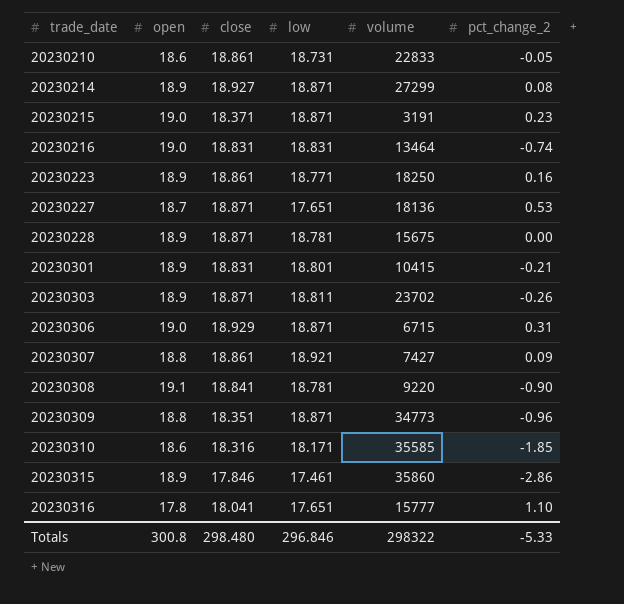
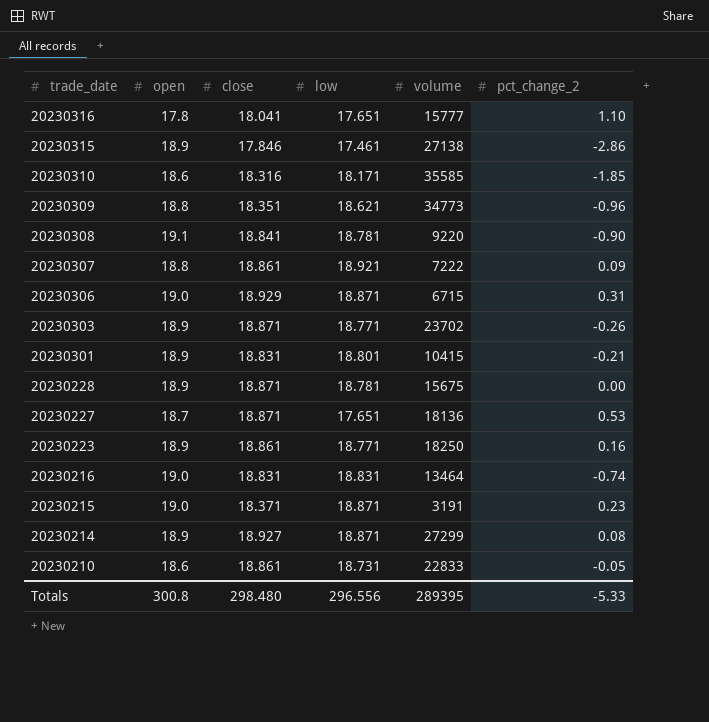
row order: trade_date ascending -> trade_date descending
20230315 | volume: 35860 -> 27138
20230309 | low: 18.871 -> 18.621
20230307 | volume: 7427 -> 7222
20230303 | low: 18.811 -> 18.771
Totals | low: 296.846 -> 296.556
Totals | volume: 298322 -> 289395

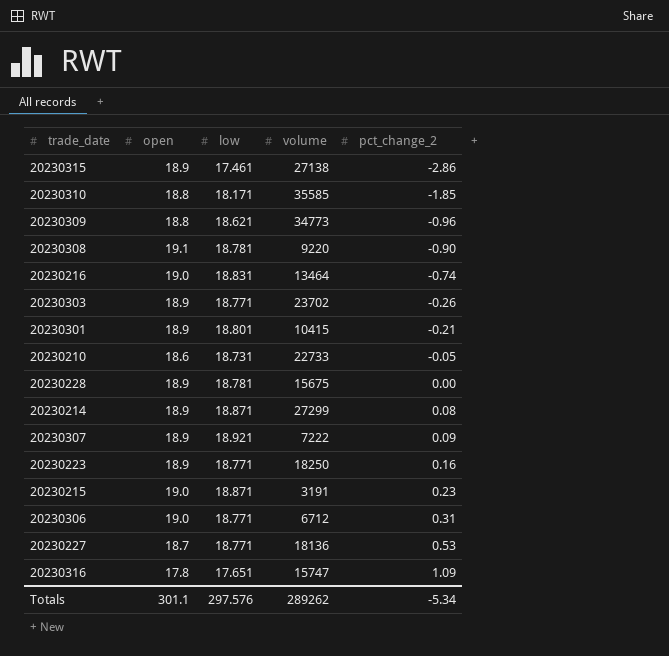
row order: trade_date descending -> pct_change_2 ascending
column close | position: 3 -> none
20230310 | open: 18.6 -> 18.8
20230210 | volume: 22833 -> 22733
20230307 | open: 18.8 -> 18.9
20230306 | low: 18.871 -> 18.771
20230306 | volume: 6715 -> 6712
20230227 | low: 17.651 -> 18.771
20230316 | volume: 15777 -> 15747
20230316 | pct_change_2: 1.10 -> 1.09
Totals | open: 300.8 -> 301.1
Totals | low: 296.556 -> 297.576
Totals | volume: 289395 -> 289262
Totals | pct_change_2: -5.33 -> -5.34

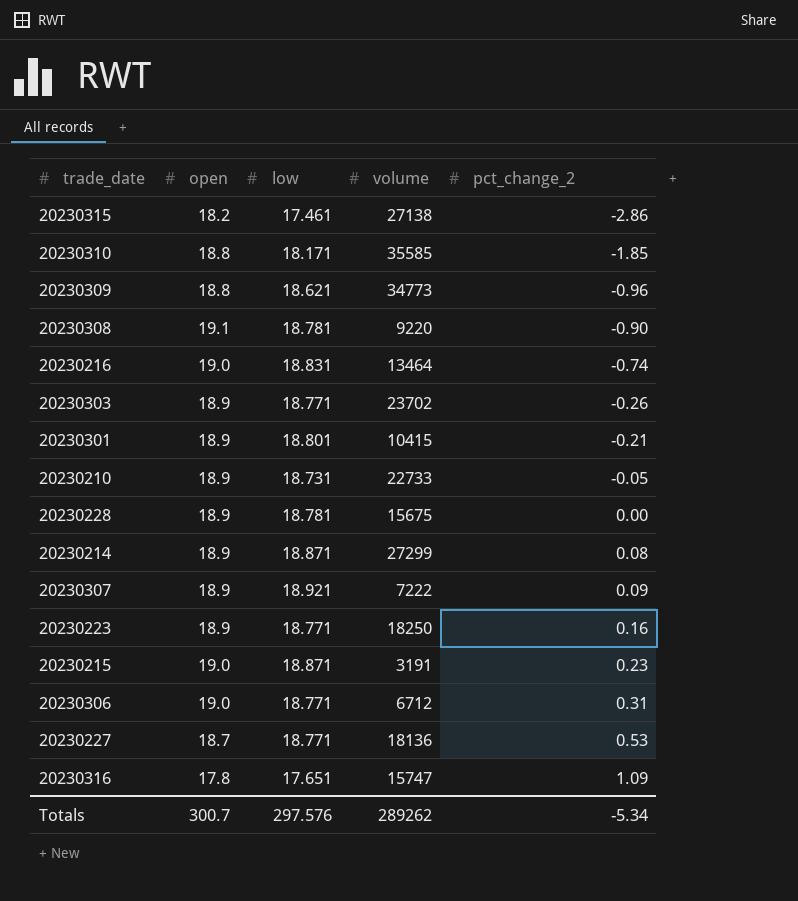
20230315 | open: 18.9 -> 18.2
20230210 | open: 18.6 -> 18.9
Totals | open: 301.1 -> 300.7

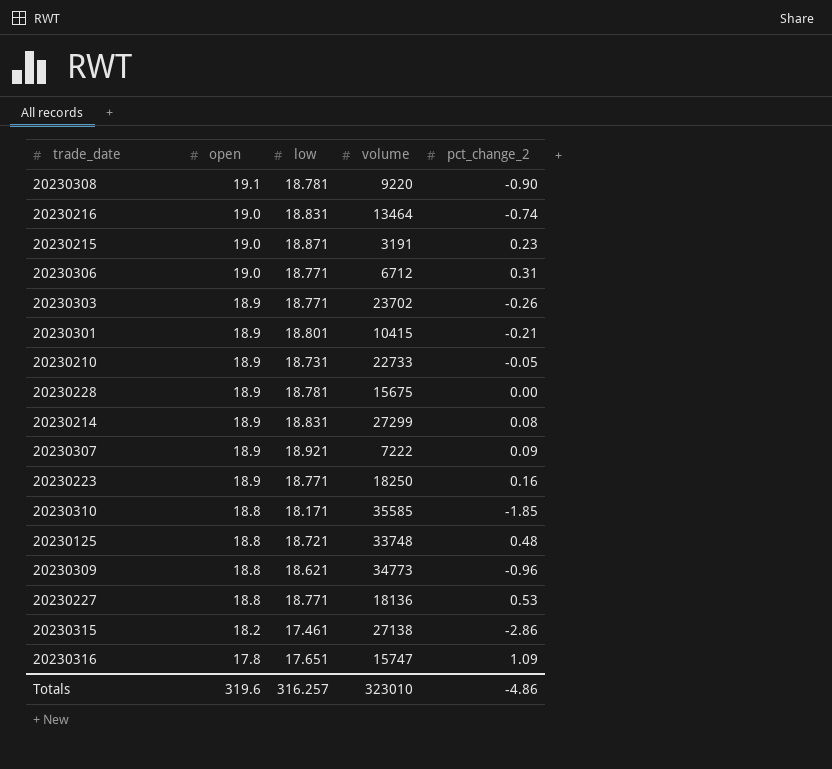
row order: pct_change_2 ascending -> open descending
20230214 | low: 18.871 -> 18.831
row 20230125: none -> 18.8 | 18.721 | 33748 | 0.48
20230227 | open: 18.7 -> 18.8
Totals | open: 300.7 -> 319.6
Totals | low: 297.576 -> 316.257
Totals | volume: 289262 -> 323010
Totals | pct_change_2: -5.34 -> -4.86

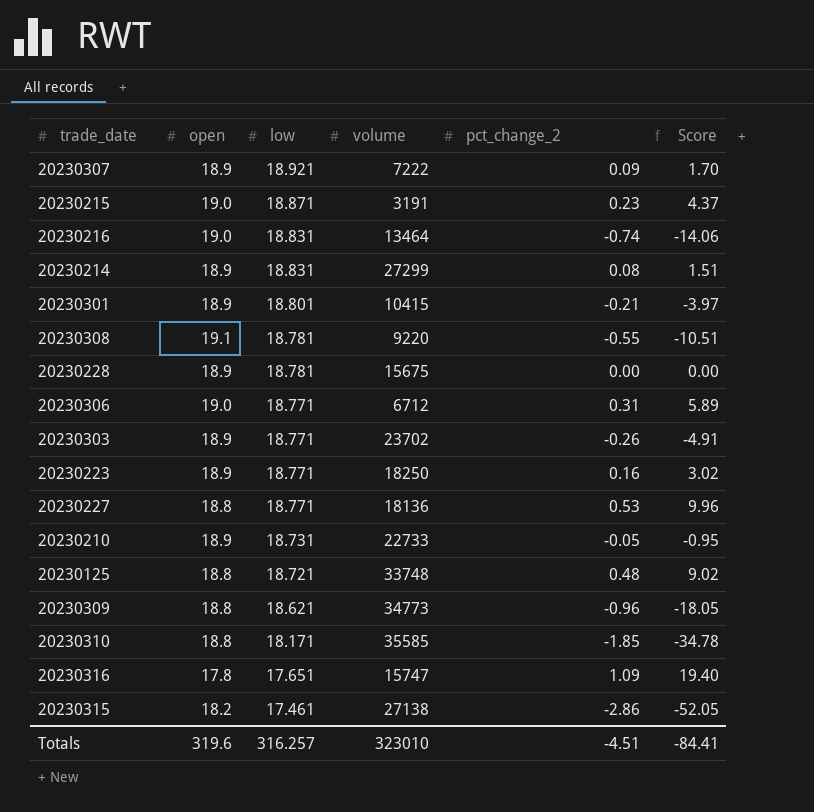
row order: open descending -> low descending
column Score | formula: none -> [open] * [pct_change_2]
20230308 | pct_change_2: -0.90 -> -0.55
Totals | pct_change_2: -4.86 -> -4.51

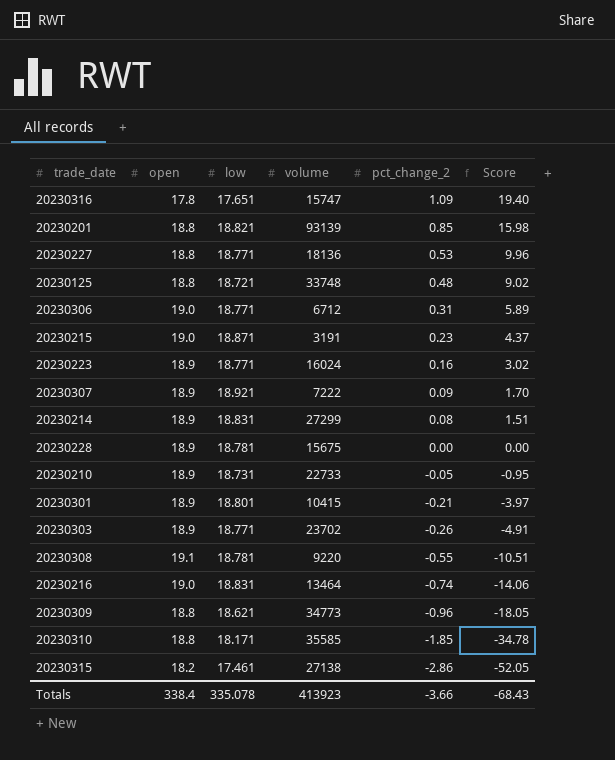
row order: low descending -> pct_change_2 descending
row 20230201: none -> 18.8 | 18.821 | 93139 | 0.85 | 15.98
20230223 | volume: 18250 -> 16024
Totals | open: 319.6 -> 338.4
Totals | low: 316.257 -> 335.078
Totals | volume: 323010 -> 413923
Totals | pct_change_2: -4.51 -> -3.66
Totals | Score: -84.41 -> -68.43

